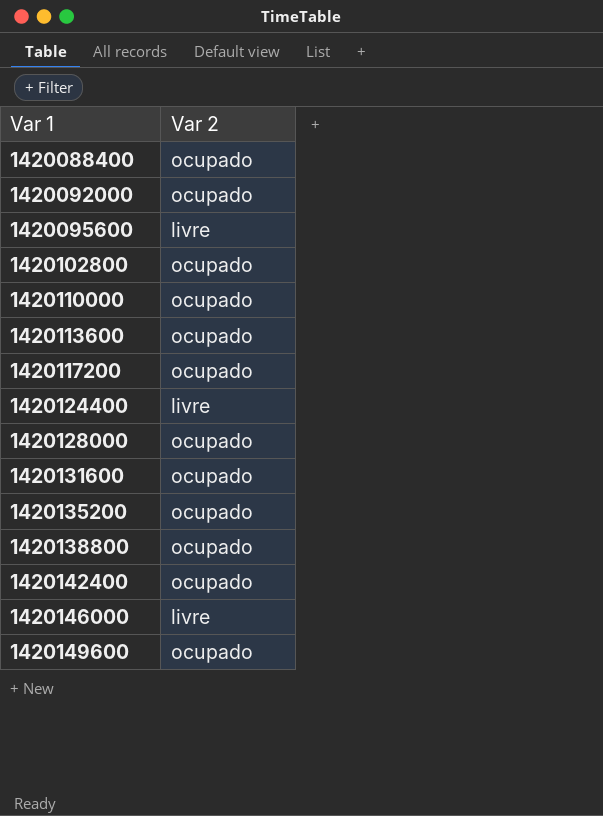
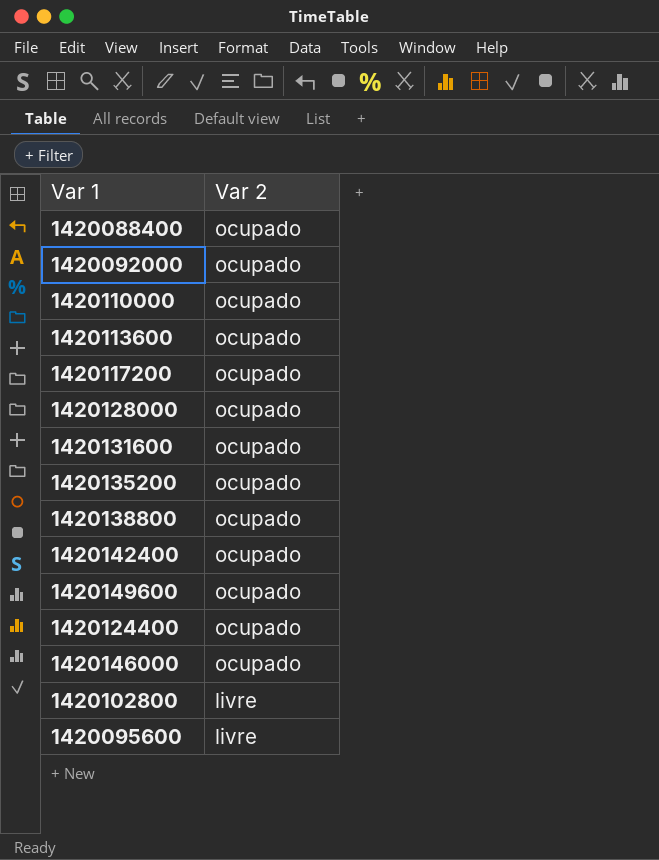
row order: Var 1 ascending -> Var 2 descending
1420124400 | Var 2: livre -> ocupado
1420146000 | Var 2: livre -> ocupado
1420102800 | Var 2: ocupado -> livre

